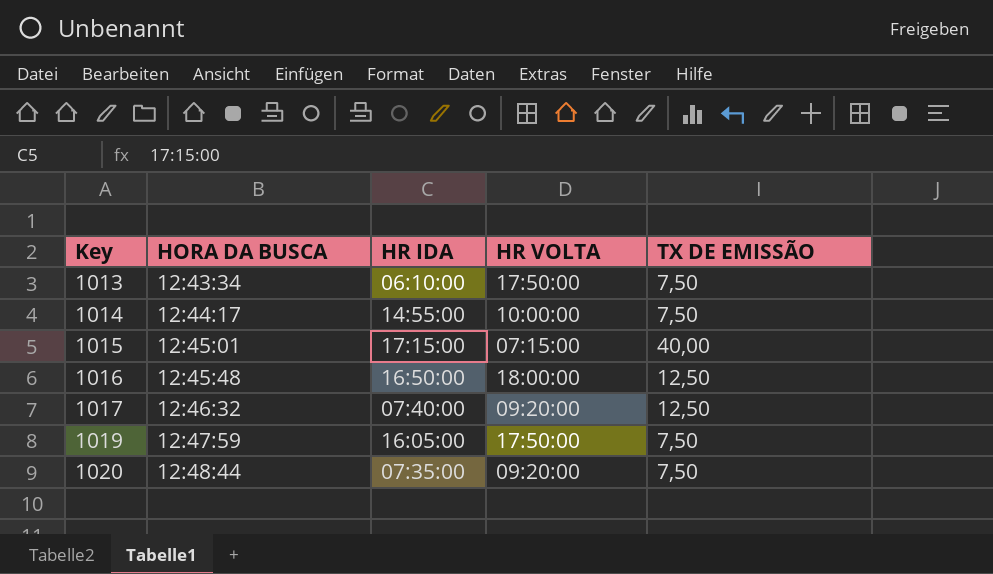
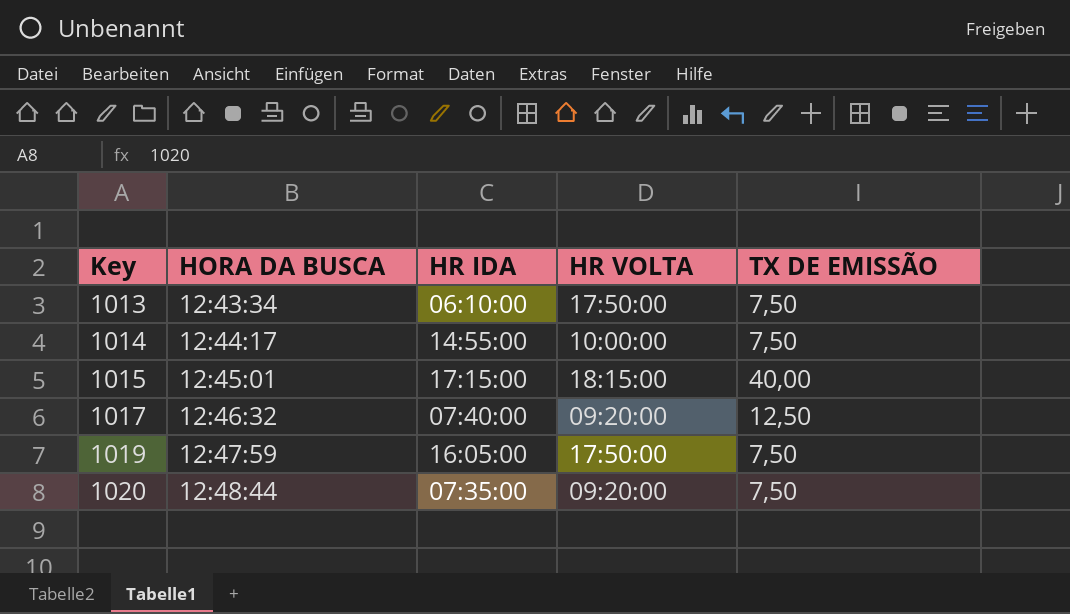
row 1016: 12:45:48 | 16:50:00 | 18:00:00 | 12,50 -> none
1015 | HR VOLTA: 07:15:00 -> 18:15:00

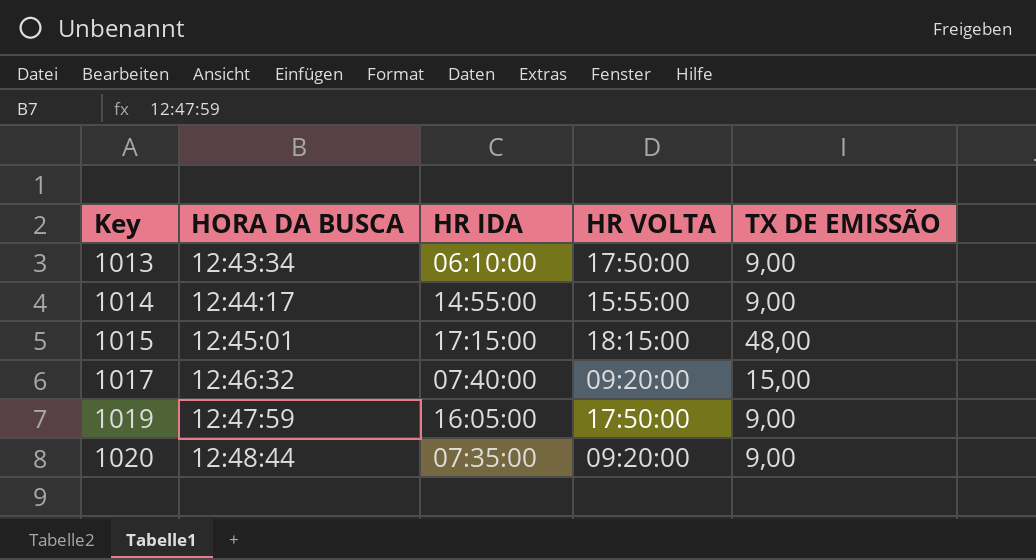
1013 | TX DE EMISSÃO: 7,50 -> 9,00
1014 | HR VOLTA: 10:00:00 -> 15:55:00
1014 | TX DE EMISSÃO: 7,50 -> 9,00
1015 | TX DE EMISSÃO: 40,00 -> 48,00
1017 | TX DE EMISSÃO: 12,50 -> 15,00
1019 | TX DE EMISSÃO: 7,50 -> 9,00
1020 | TX DE EMISSÃO: 7,50 -> 9,00

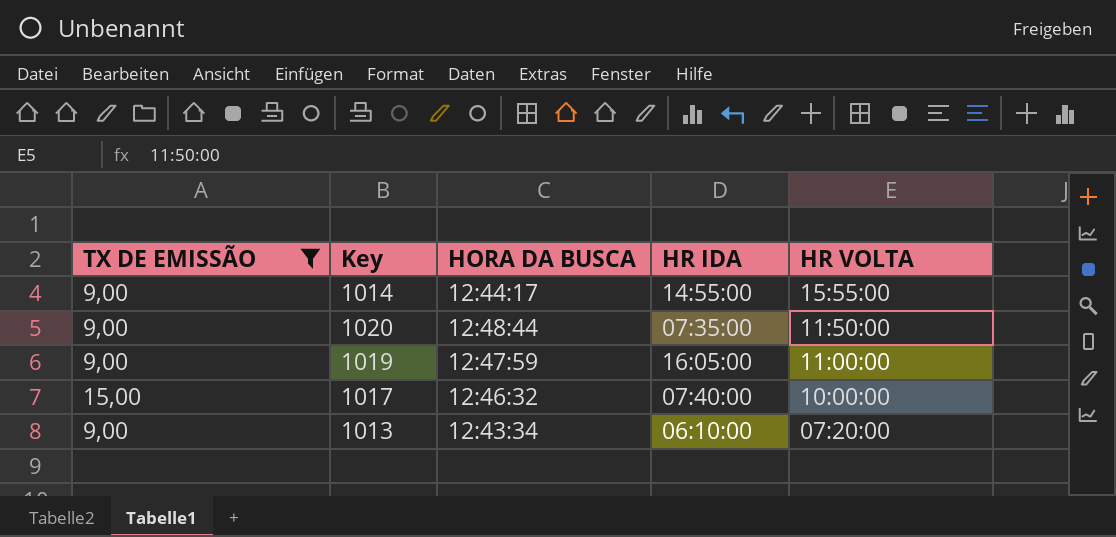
filter: none -> TX DE EMISSÃO != 48,00
row order: Key ascending -> HR VOLTA descending
column TX DE EMISSÃO | position: 5 -> 1
1020 | HR VOLTA: 09:20:00 -> 11:50:00
1019 | HR VOLTA: 17:50:00 -> 11:00:00
1017 | HR VOLTA: 09:20:00 -> 10:00:00
1013 | HR VOLTA: 17:50:00 -> 07:20:00

